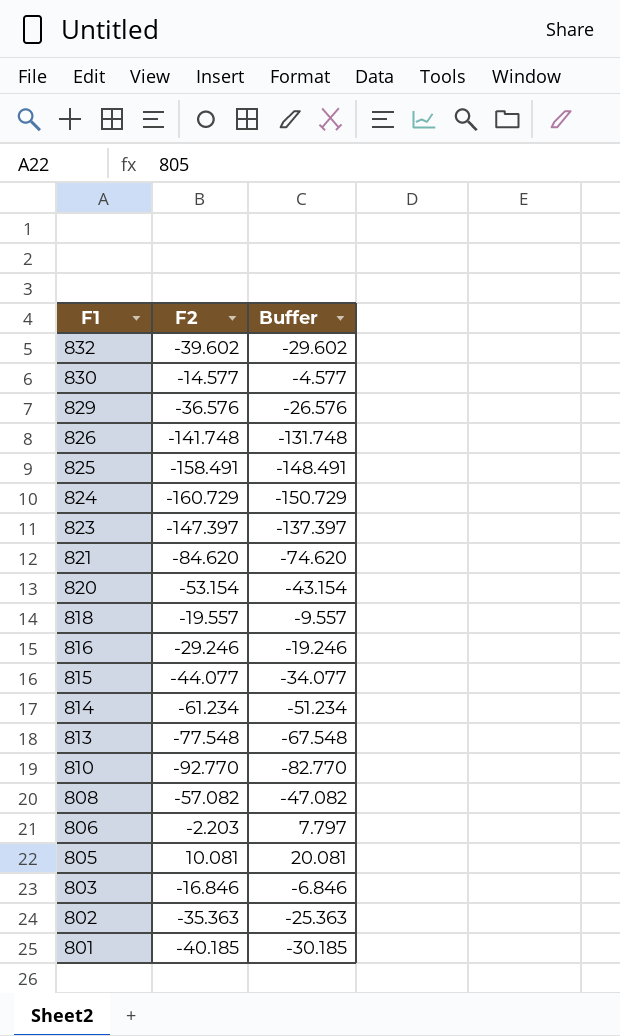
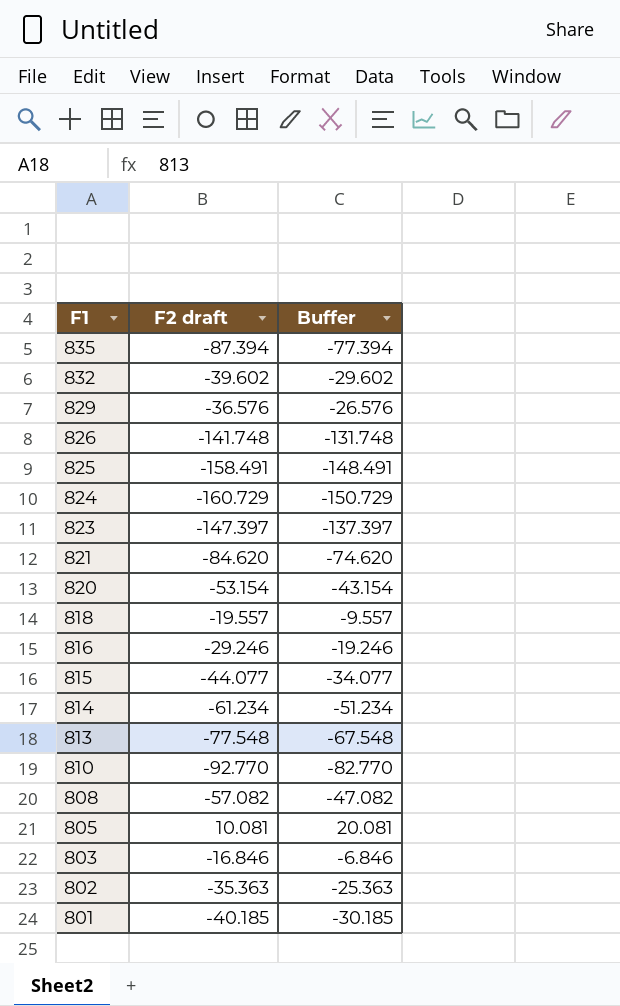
column name: F2 -> F2 draft
row 830: -14.577 | -4.577 -> none
row 806: -2.203 | 7.797 -> none
row 835: none -> -87.394 | -77.394

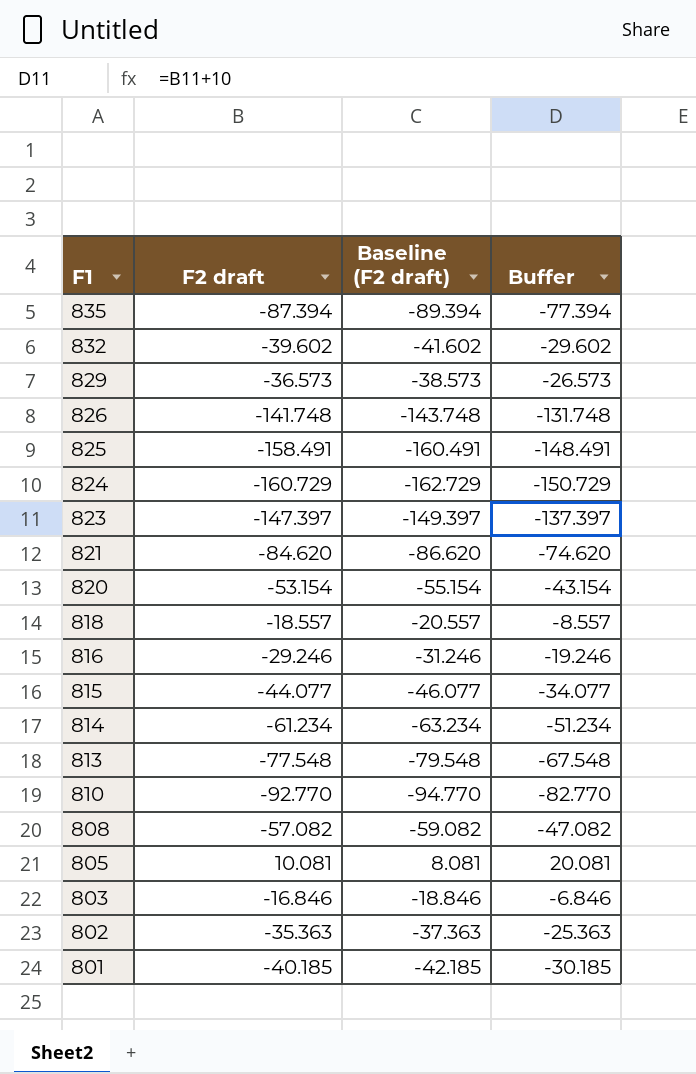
column Baseline (F2 draft) | formula: none -> [F2 draft] - 2
829 | F2 draft: -36.576 -> -36.573
829 | Buffer: -26.576 -> -26.573
818 | F2 draft: -19.557 -> -18.557
818 | Buffer: -9.557 -> -8.557

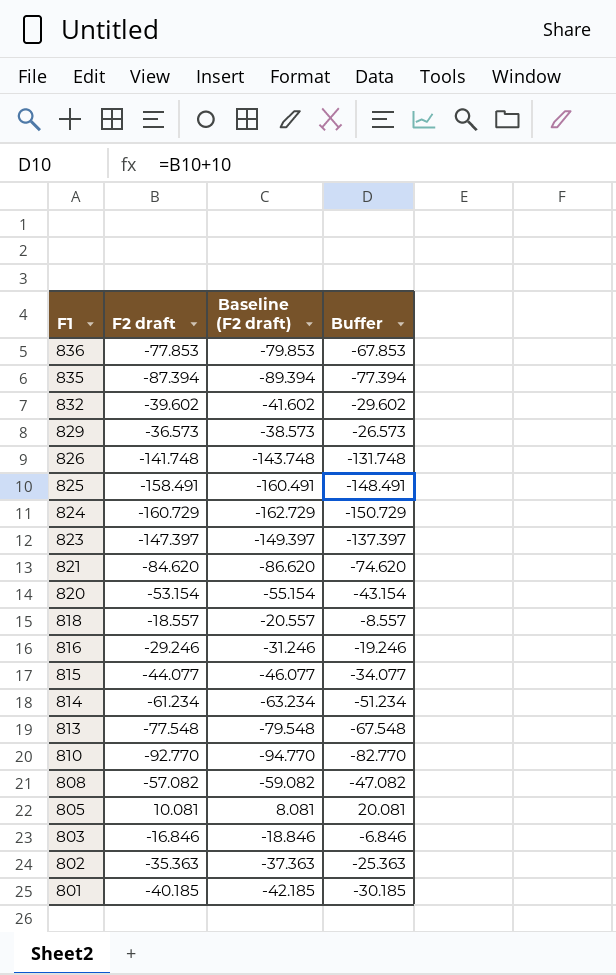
row 836: none -> -77.853 | -79.853 | -67.853

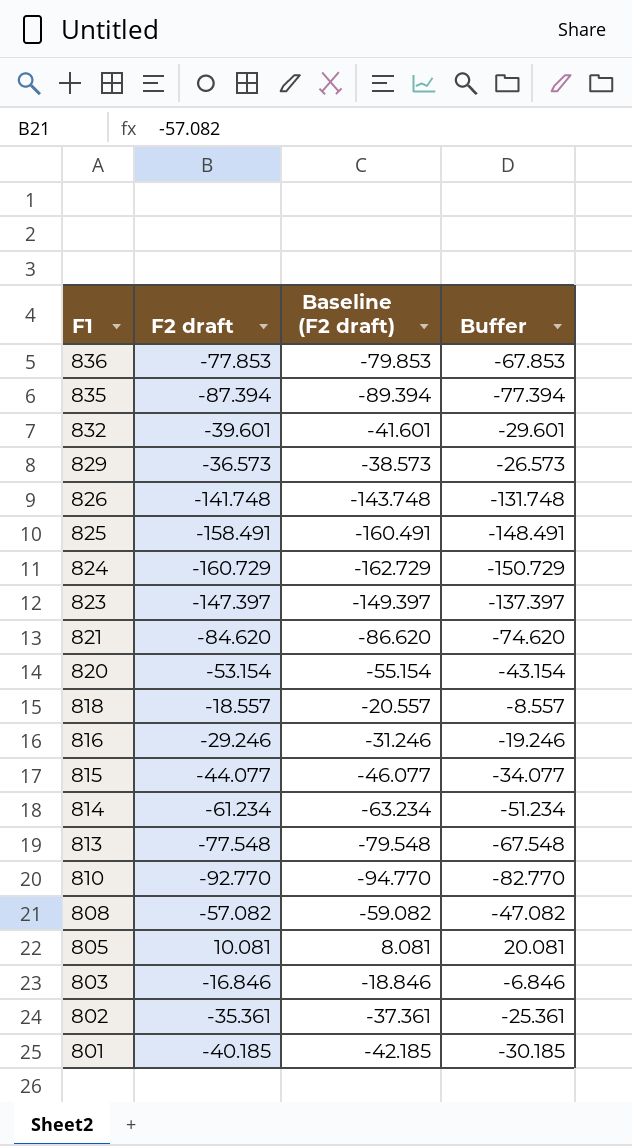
832 | F2 draft: -39.602 -> -39.601
832 | Baseline (F2 draft): -41.602 -> -41.601
832 | Buffer: -29.602 -> -29.601
802 | F2 draft: -35.363 -> -35.361
802 | Baseline (F2 draft): -37.363 -> -37.361
802 | Buffer: -25.363 -> -25.361

